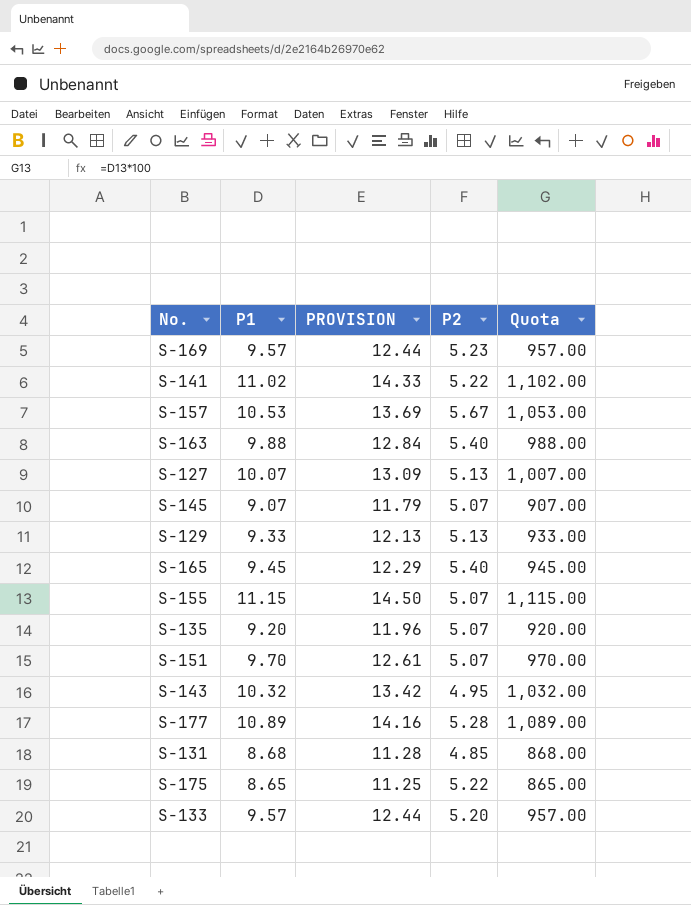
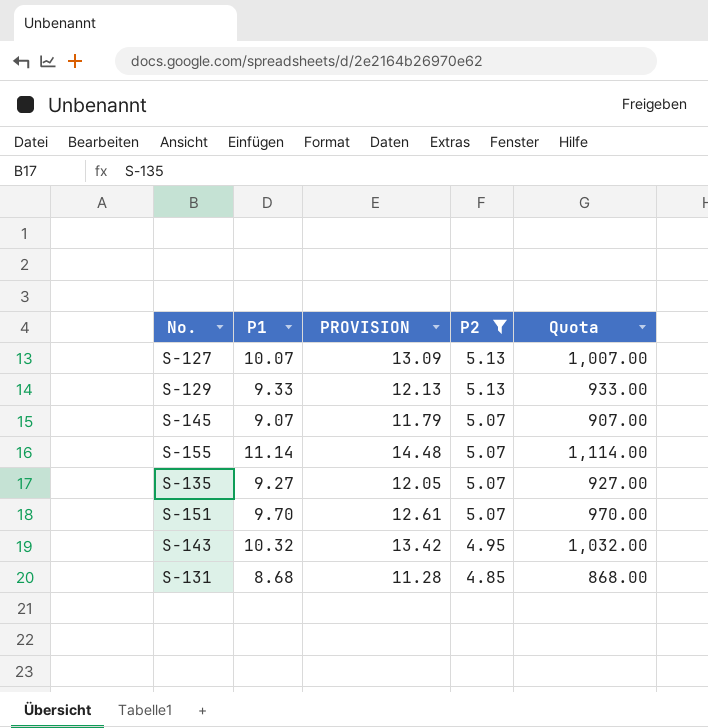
filter: none -> P2 <= 5.13
row order: none -> P2 descending
S-155 | P1: 11.15 -> 11.14
S-155 | PROVISION: 14.50 -> 14.48
S-155 | Quota: 1,115.00 -> 1,114.00
S-135 | P1: 9.20 -> 9.27
S-135 | PROVISION: 11.96 -> 12.05
S-135 | Quota: 920.00 -> 927.00

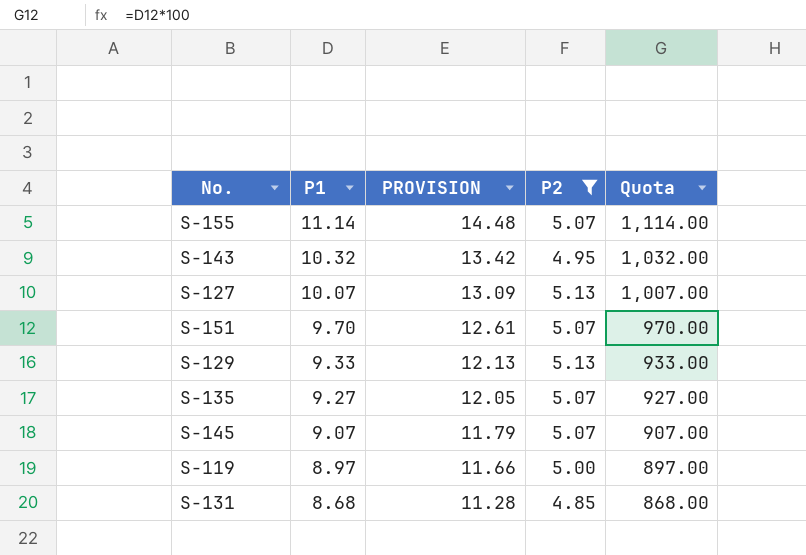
row order: P2 descending -> P1 descending
row S-119: none -> 8.97 | 11.66 | 5.00 | 897.00

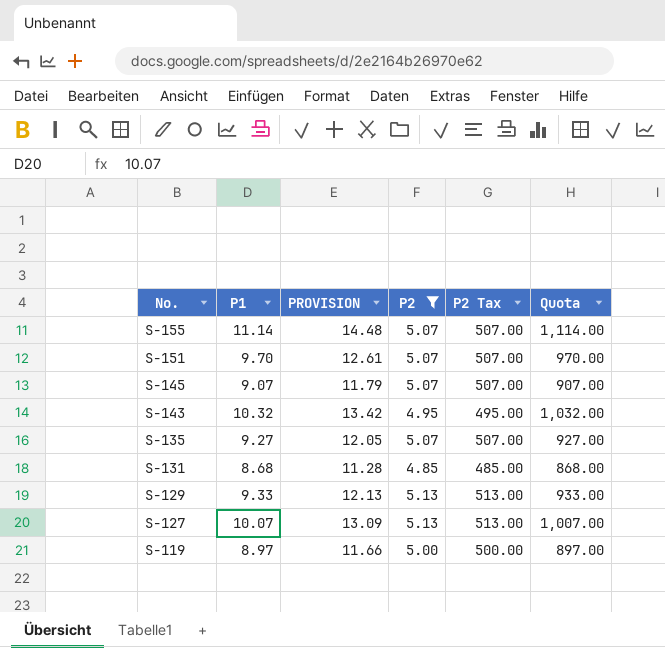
row order: P1 descending -> No. descending
column P2 Tax | formula: none -> [P2] * 100

